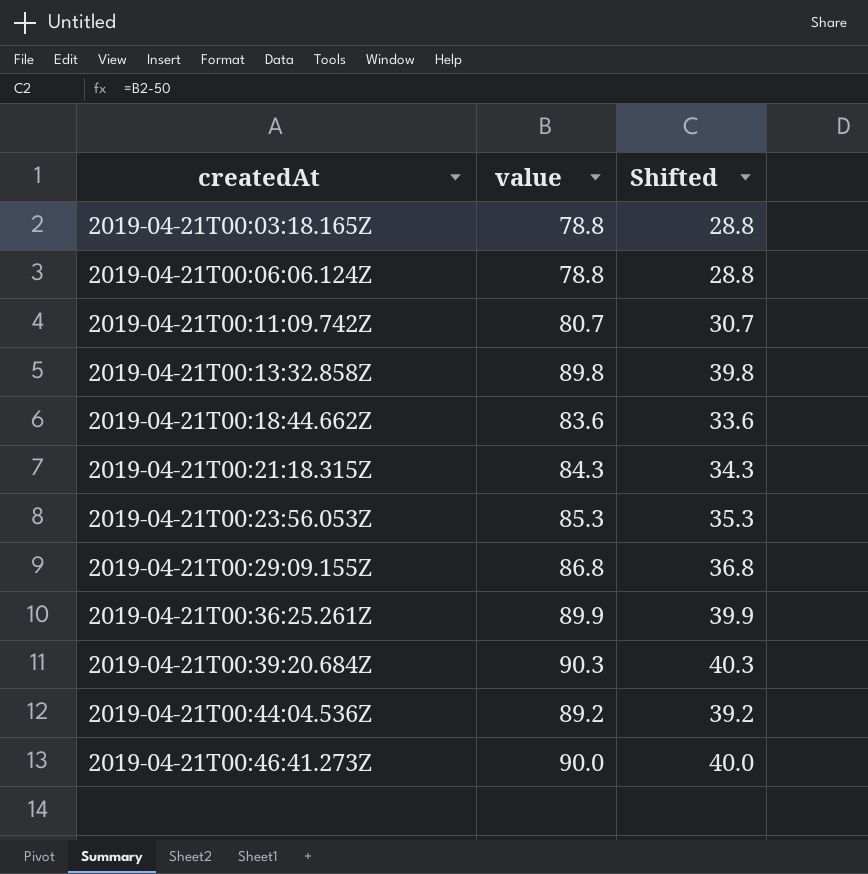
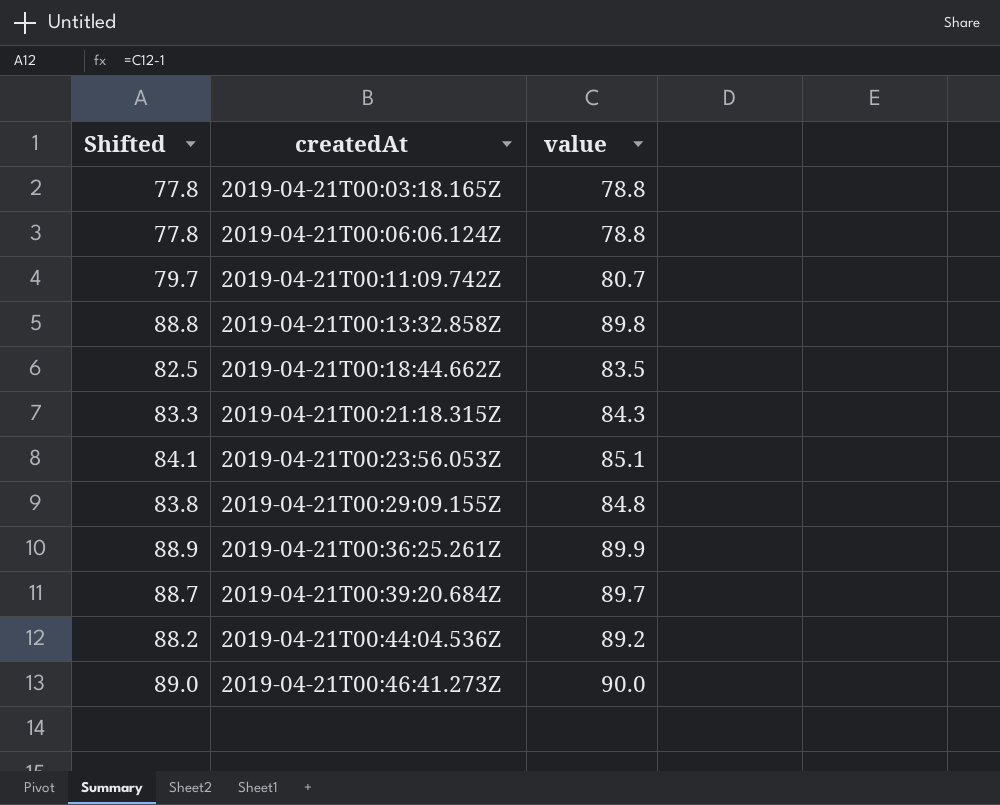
column Shifted | formula: [value] - 50 -> [value] - 1
column Shifted | position: 3 -> 1
2019-04-21T00:18:44.662Z | value: 83.6 -> 83.5
2019-04-21T00:23:56.053Z | value: 85.3 -> 85.1
2019-04-21T00:29:09.155Z | value: 86.8 -> 84.8
2019-04-21T00:39:20.684Z | value: 90.3 -> 89.7

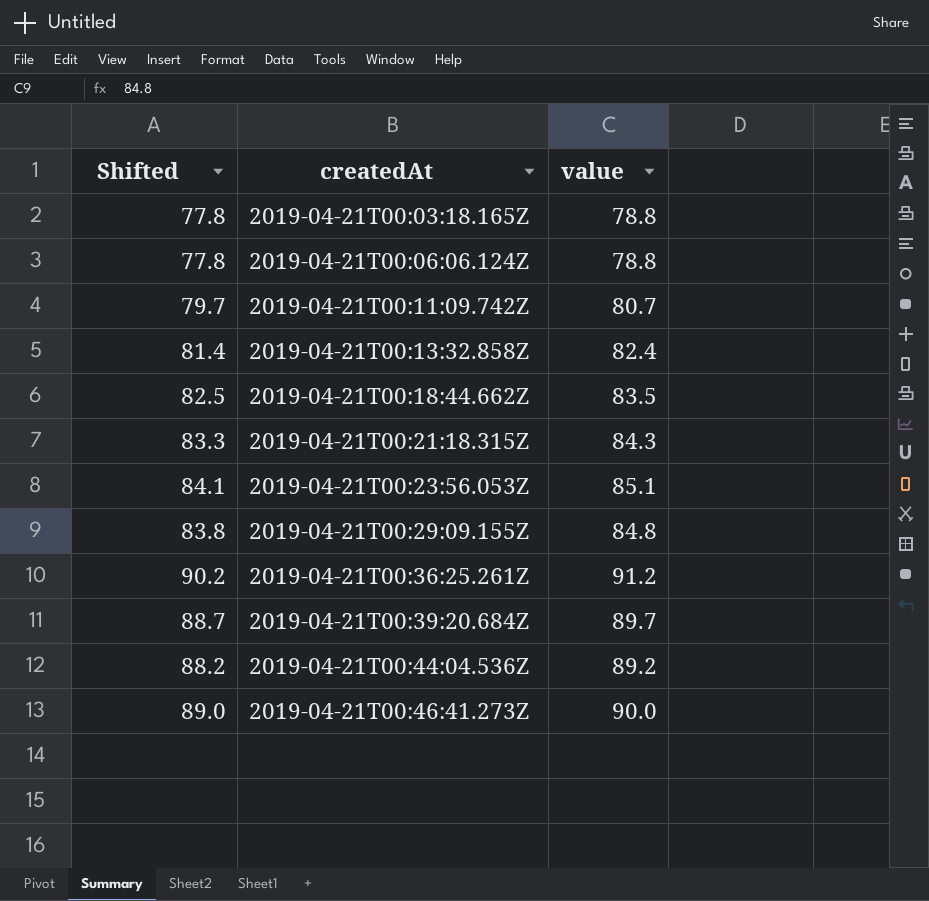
2019-04-21T00:13:32.858Z | Shifted: 88.8 -> 81.4
2019-04-21T00:13:32.858Z | value: 89.8 -> 82.4
2019-04-21T00:36:25.261Z | Shifted: 88.9 -> 90.2
2019-04-21T00:36:25.261Z | value: 89.9 -> 91.2

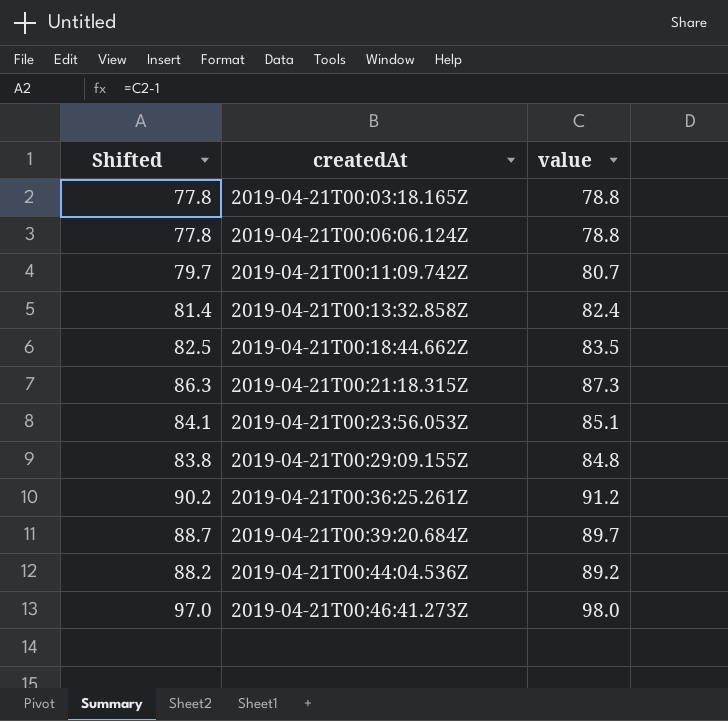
2019-04-21T00:21:18.315Z | Shifted: 83.3 -> 86.3
2019-04-21T00:21:18.315Z | value: 84.3 -> 87.3
2019-04-21T00:46:41.273Z | Shifted: 89.0 -> 97.0
2019-04-21T00:46:41.273Z | value: 90.0 -> 98.0

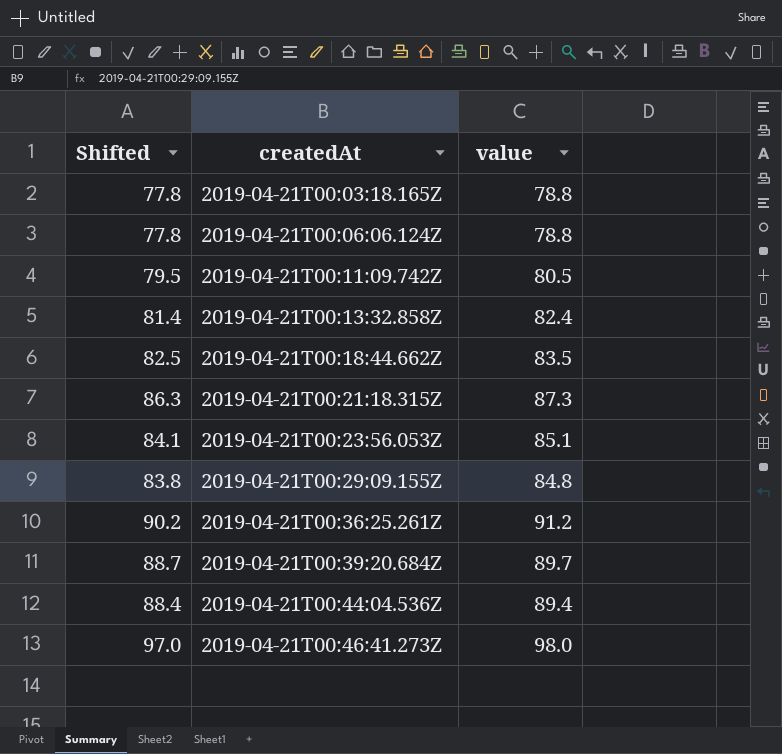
2019-04-21T00:11:09.742Z | Shifted: 79.7 -> 79.5
2019-04-21T00:11:09.742Z | value: 80.7 -> 80.5
2019-04-21T00:44:04.536Z | Shifted: 88.2 -> 88.4
2019-04-21T00:44:04.536Z | value: 89.2 -> 89.4

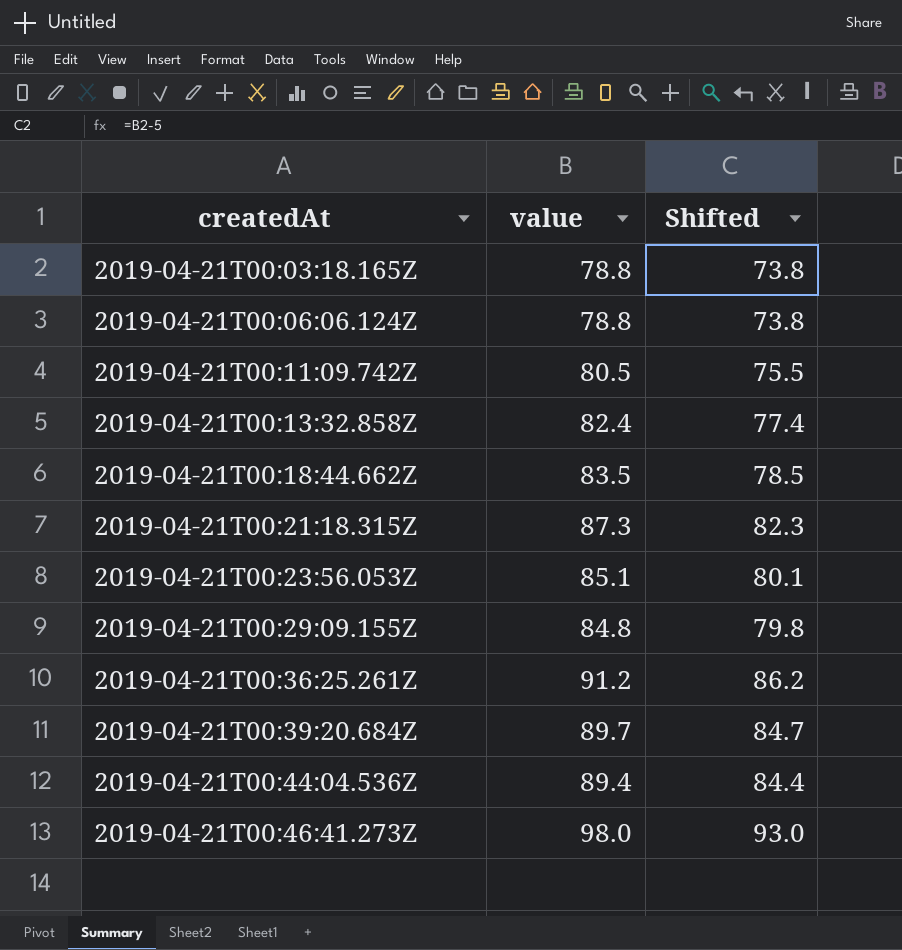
column Shifted | formula: [value] - 1 -> [value] - 5
column Shifted | position: 1 -> 3

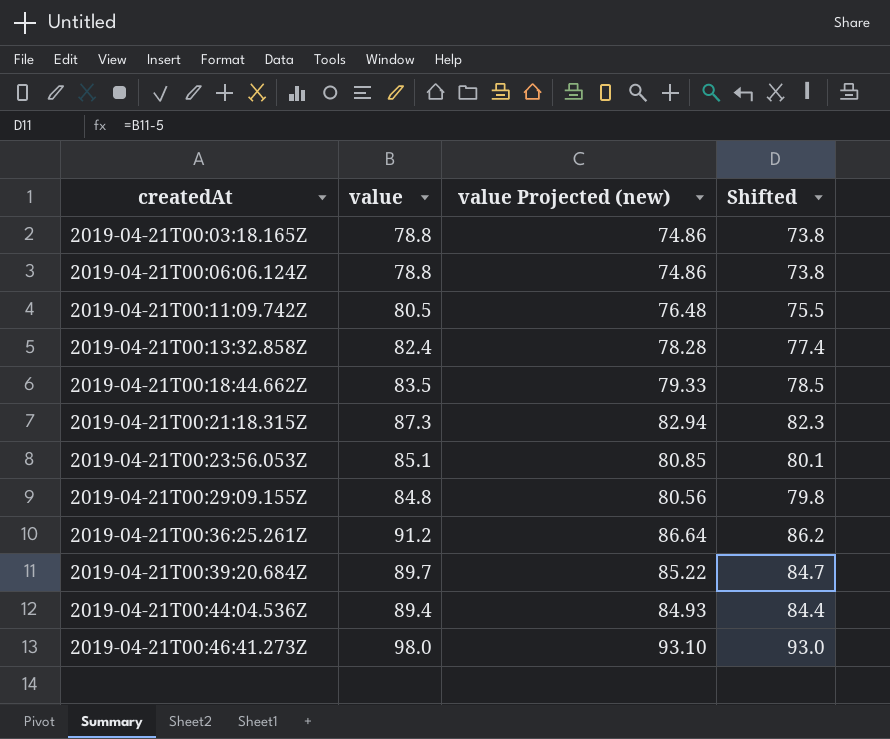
column value Projected (new) | formula: none -> [value] * 0.95

